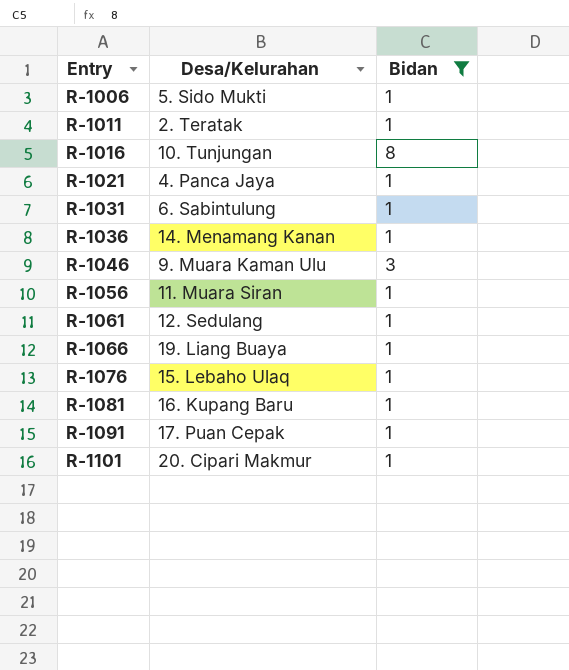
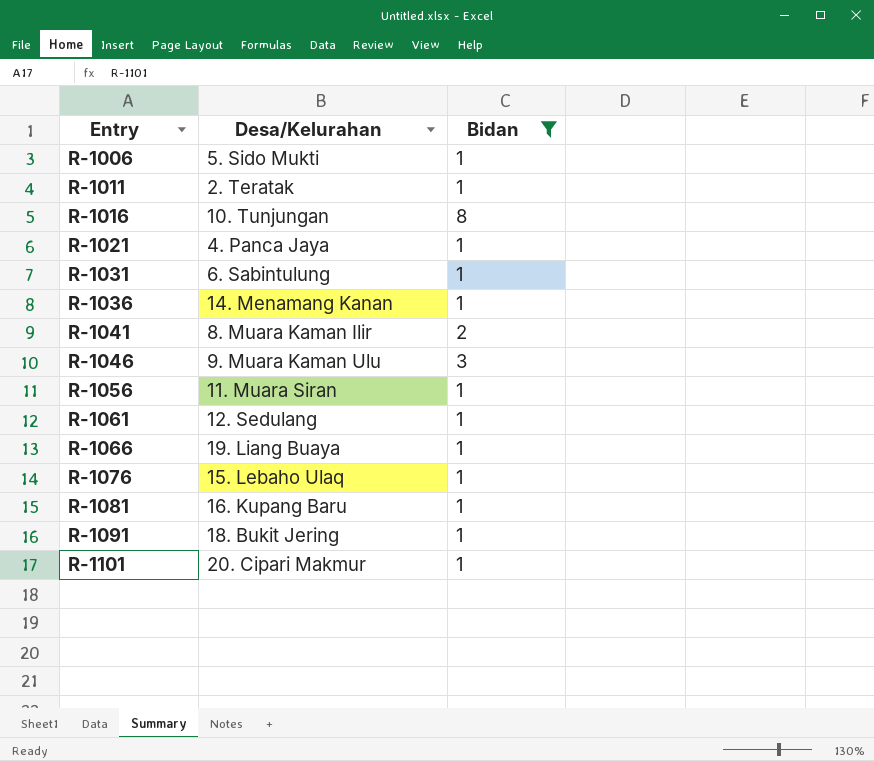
row R-1041: none -> 8. Muara Kaman Ilir | 2
R-1091 | Desa/Kelurahan: 17. Puan Cepak -> 18. Bukit Jering

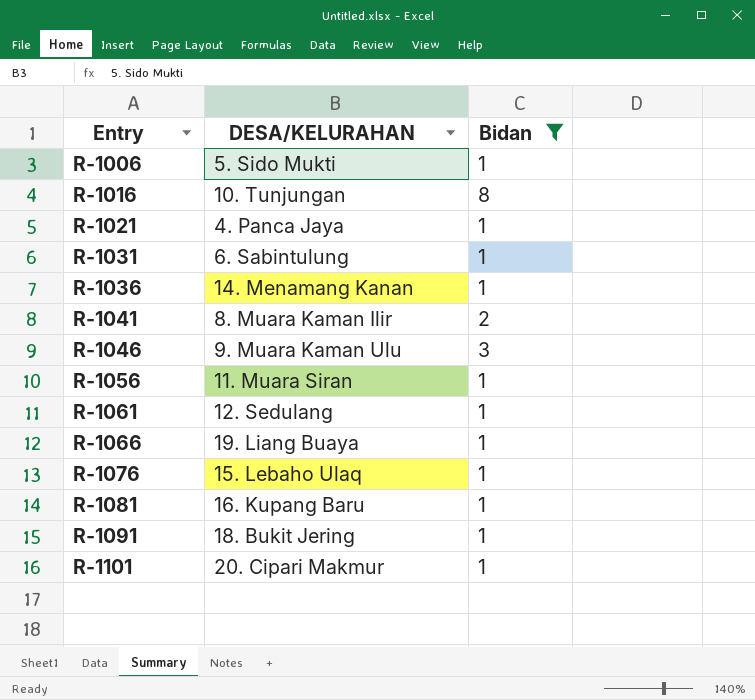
column name: Desa/Kelurahan -> DESA/KELURAHAN
row R-1011: 2. Teratak | 1 -> none

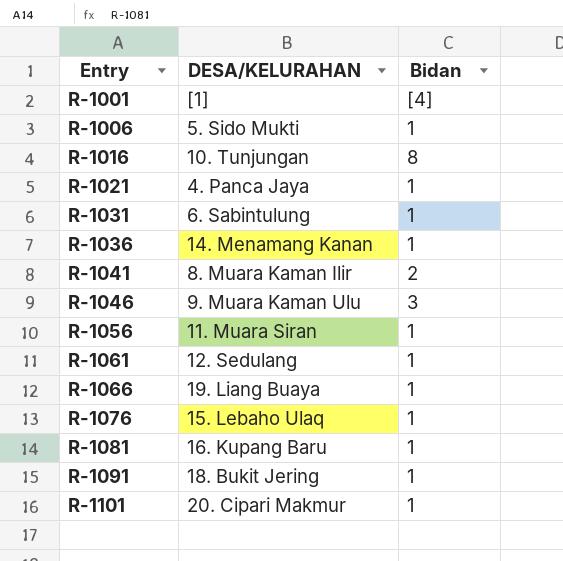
filter: Bidan != [4] -> none

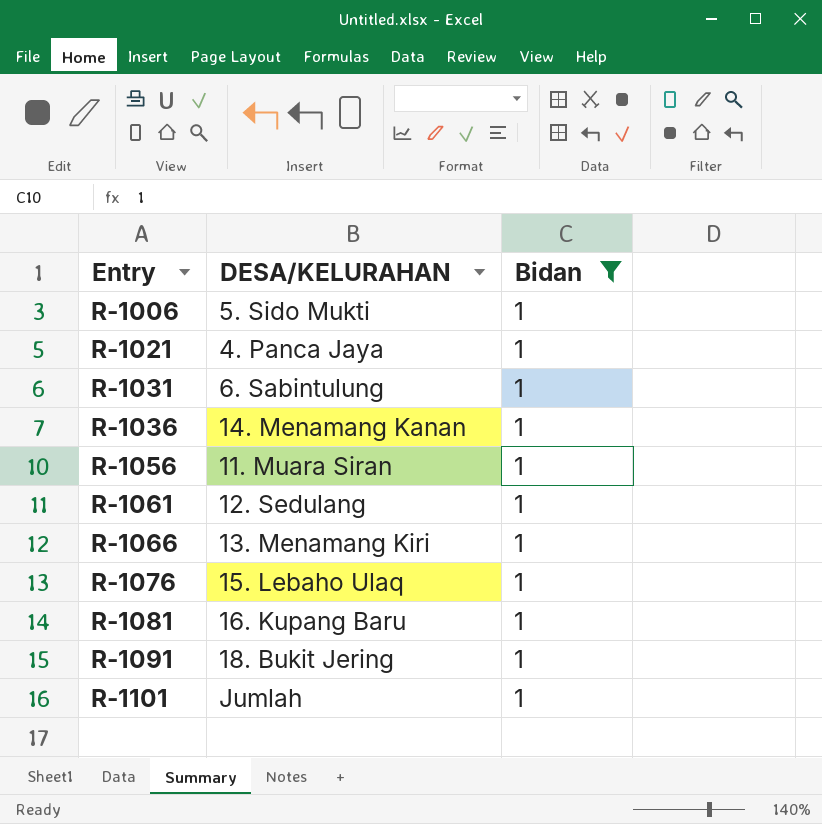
filter: none -> Bidan = 1
R-1066 | DESA/KELURAHAN: 19. Liang Buaya -> 13. Menamang Kiri
R-1101 | DESA/KELURAHAN: 20. Cipari Makmur -> Jumlah

